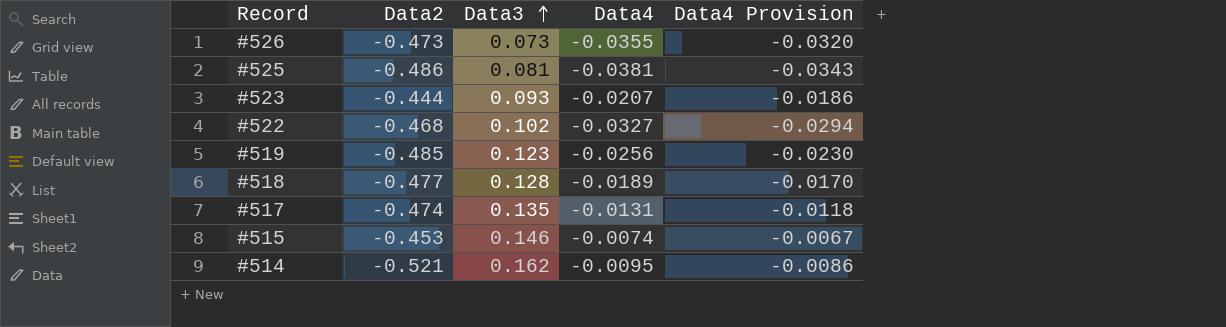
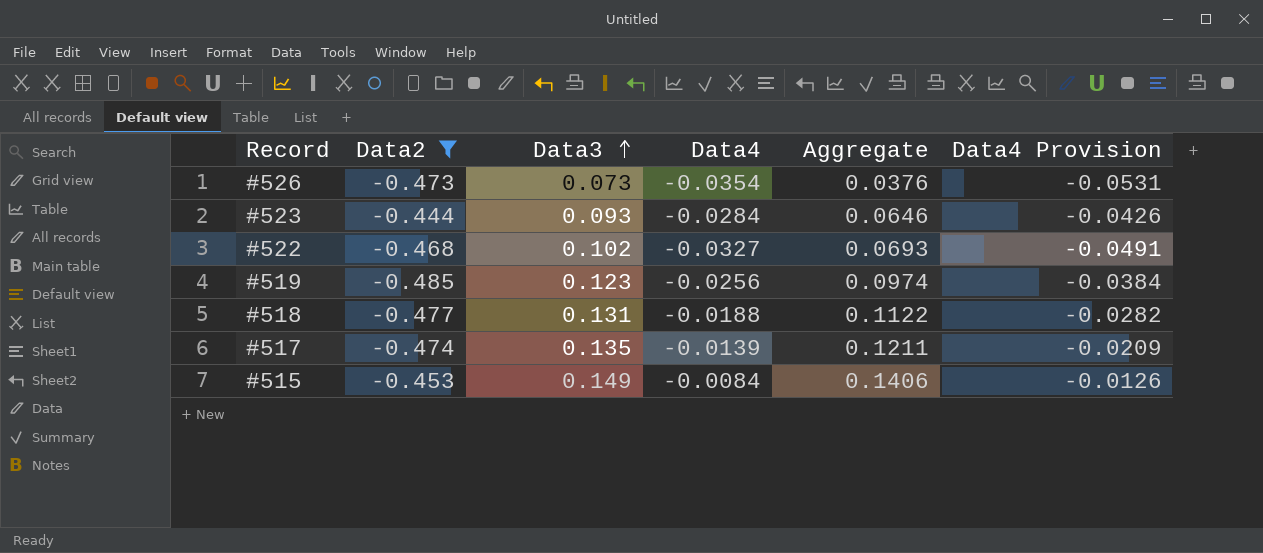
filter: none -> Data2 >= -0.485
column Aggregate | formula: none -> [Data3] + [Data4]
column Data4 Provision | formula: [Data4] * 0.9 -> [Data4] * 1.5
#526 | Data4: -0.0355 -> -0.0354
#523 | Data4: -0.0207 -> -0.0284
#518 | Data3: 0.128 -> 0.131
#518 | Data4: -0.0189 -> -0.0188
#517 | Data4: -0.0131 -> -0.0139
#515 | Data3: 0.146 -> 0.149
#515 | Data4: -0.0074 -> -0.0084

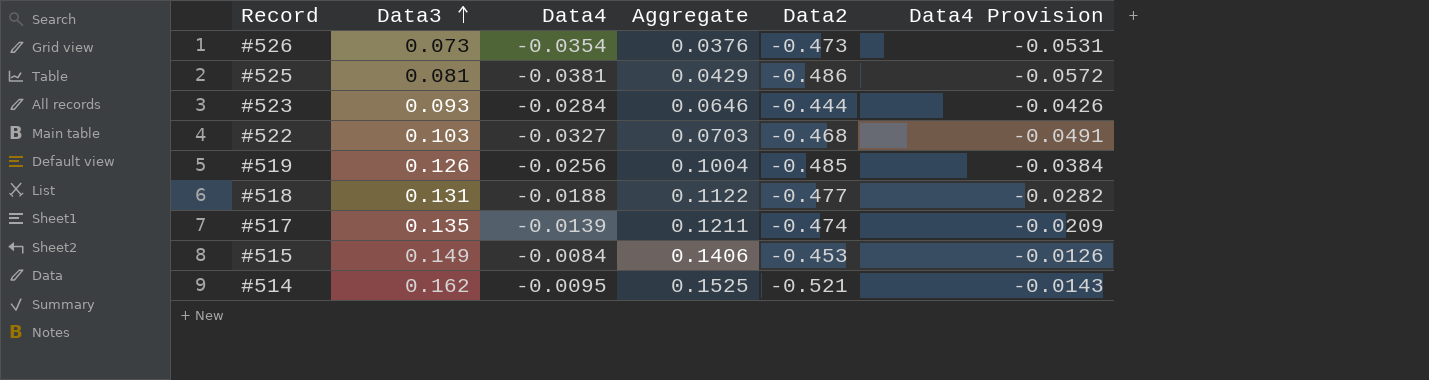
filter: Data2 >= -0.485 -> none
column Data2 | position: 2 -> 5
#522 | Data3: 0.102 -> 0.103
#522 | Aggregate: 0.0693 -> 0.0703
#519 | Data3: 0.123 -> 0.126
#519 | Aggregate: 0.0974 -> 0.1004

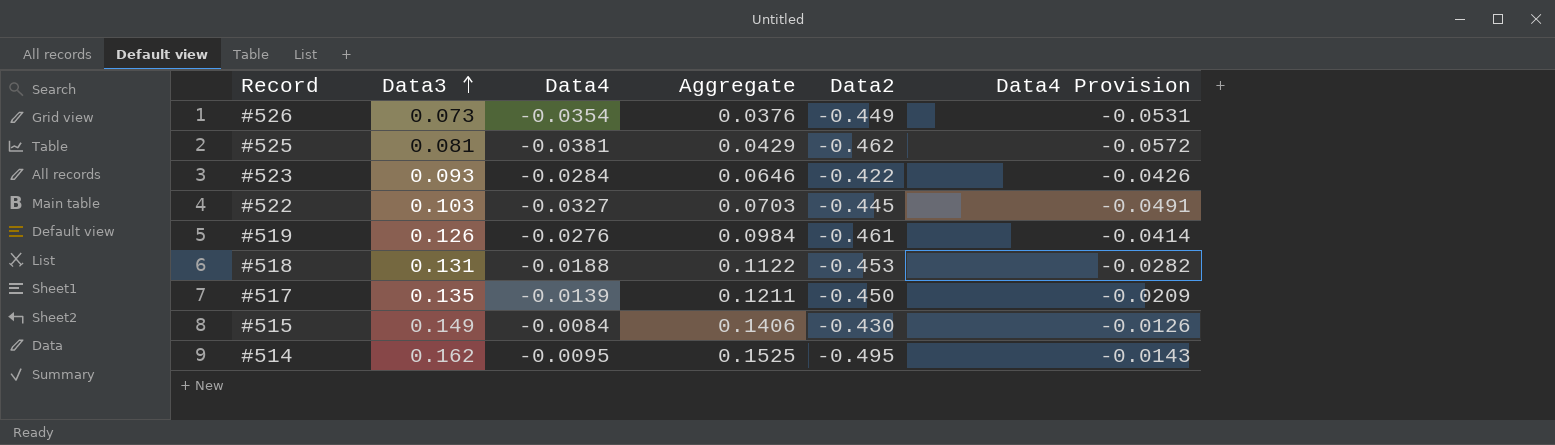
#526 | Data2: -0.473 -> -0.449
#525 | Data2: -0.486 -> -0.462
#523 | Data2: -0.444 -> -0.422
#522 | Data2: -0.468 -> -0.445
#519 | Data4: -0.0256 -> -0.0276
#519 | Aggregate: 0.1004 -> 0.0984
#519 | Data2: -0.485 -> -0.461
#519 | Data4 Provision: -0.0384 -> -0.0414
#518 | Data2: -0.477 -> -0.453
#517 | Data2: -0.474 -> -0.450
#515 | Data2: -0.453 -> -0.430
#514 | Data2: -0.521 -> -0.495

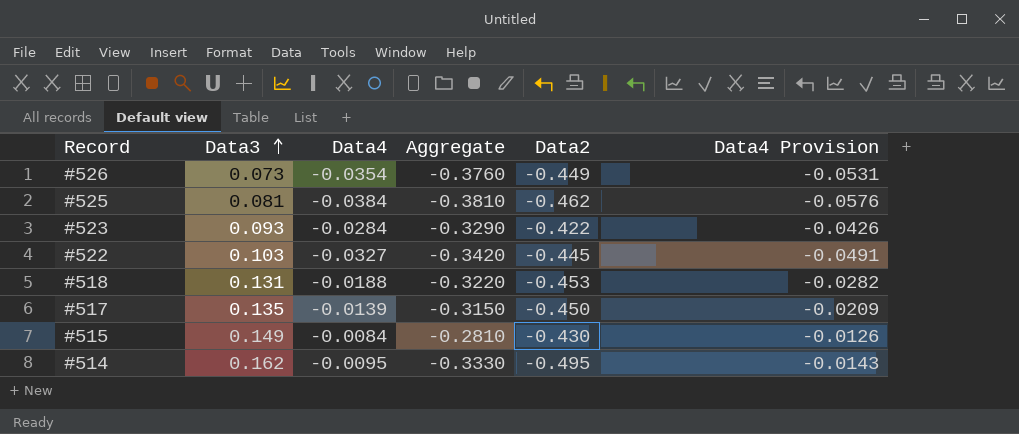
column Aggregate | formula: [Data3] + [Data4] -> [Data3] + [Data2]
row #519: 0.126 | -0.0276 | 0.0984 | -0.461 | -0.0414 -> none
#525 | Data4: -0.0381 -> -0.0384
#525 | Data4 Provision: -0.0572 -> -0.0576

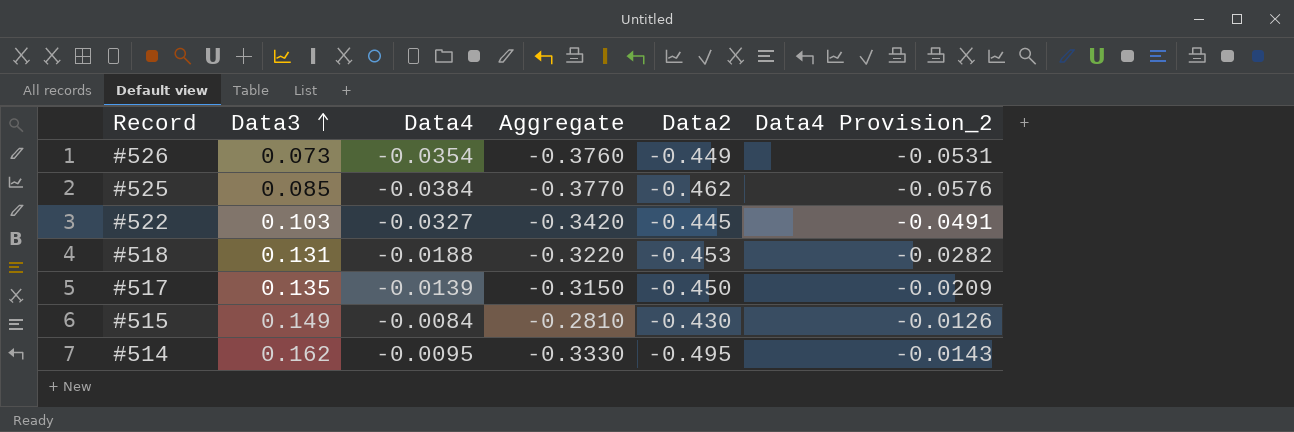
column name: Data4 Provision -> Data4 Provision_2
row #523: 0.093 | -0.0284 | -0.3290 | -0.422 | -0.0426 -> none
#525 | Data3: 0.081 -> 0.085
#525 | Aggregate: -0.3810 -> -0.3770

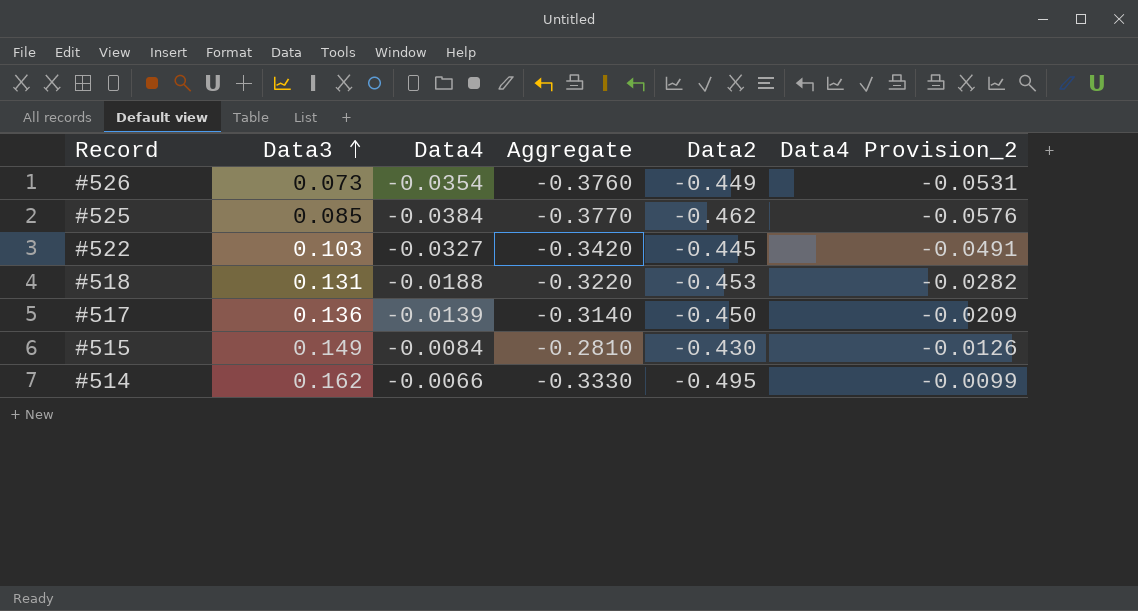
#517 | Data3: 0.135 -> 0.136
#517 | Aggregate: -0.3150 -> -0.3140
#514 | Data4: -0.0095 -> -0.0066
#514 | Data4 Provision_2: -0.0143 -> -0.0099

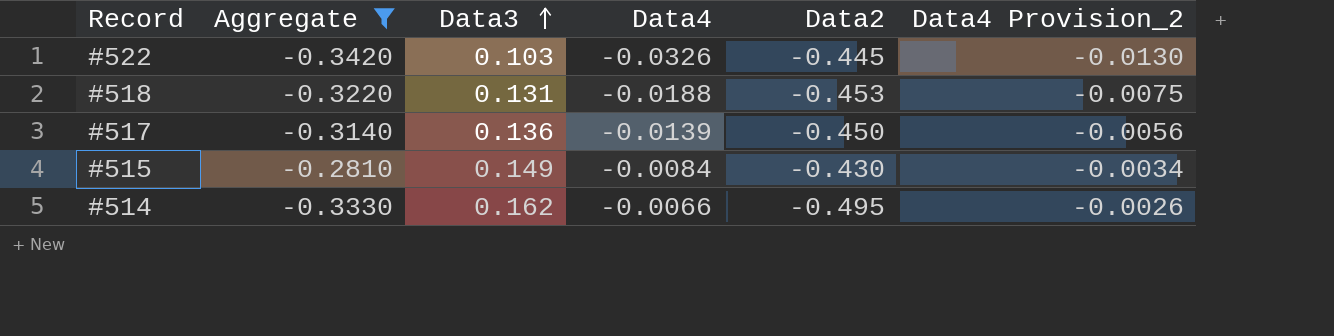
filter: none -> Aggregate >= -0.3420
column Aggregate | position: 4 -> 2
column Data4 Provision_2 | formula: [Data4] * 1.5 -> [Data4] * 0.4
#522 | Data4: -0.0327 -> -0.0326

